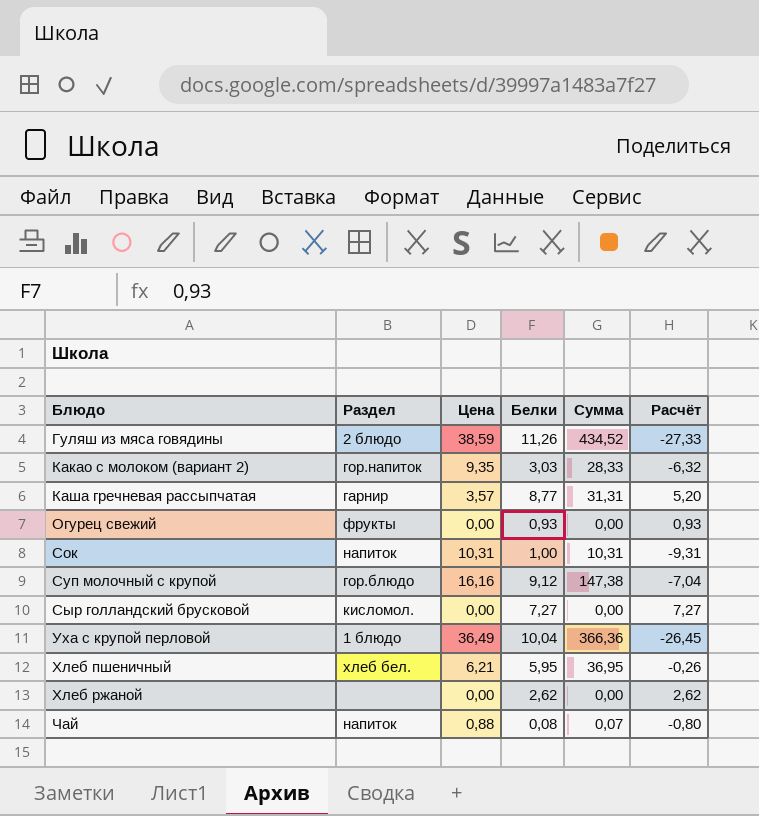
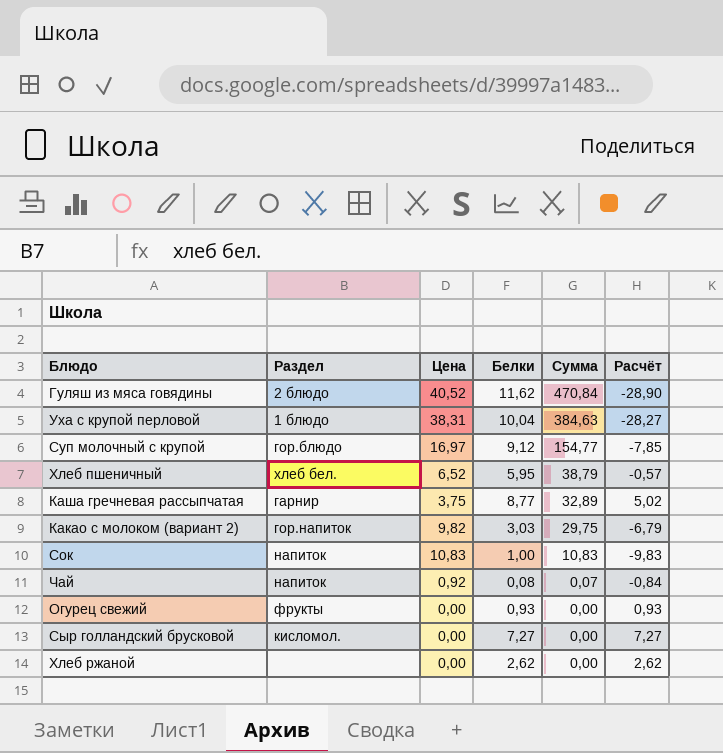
row order: Блюдо ascending -> Сумма descending
Гуляш из мяса говядины | Цена: 38,59 -> 40,52
Гуляш из мяса говядины | Белки: 11,26 -> 11,62
Гуляш из мяса говядины | Сумма: 434,52 -> 470,84
Гуляш из мяса говядины | Расчёт: -27,33 -> -28,90
Уха с крупой перловой | Цена: 36,49 -> 38,31
Уха с крупой перловой | Сумма: 366,36 -> 384,63
Уха с крупой перловой | Расчёт: -26,45 -> -28,27
Суп молочный с крупой | Цена: 16,16 -> 16,97
Суп молочный с крупой | Сумма: 147,38 -> 154,77
Суп молочный с крупой | Расчёт: -7,04 -> -7,85
Хлеб пшеничный | Цена: 6,21 -> 6,52
Хлеб пшеничный | Сумма: 36,95 -> 38,79
Хлеб пшеничный | Расчёт: -0,26 -> -0,57
Каша гречневая рассыпчатая | Цена: 3,57 -> 3,75
Каша гречневая рассыпчатая | Сумма: 31,31 -> 32,89
Каша гречневая рассыпчатая | Расчёт: 5,20 -> 5,02
Какао с молоком (вариант 2) | Цена: 9,35 -> 9,82
Какао с молоком (вариант 2) | Сумма: 28,33 -> 29,75
Какао с молоком (вариант 2) | Расчёт: -6,32 -> -6,79
Сок | Цена: 10,31 -> 10,83
Сок | Сумма: 10,31 -> 10,83
Сок | Расчёт: -9,31 -> -9,83
Чай | Цена: 0,88 -> 0,92
Чай | Расчёт: -0,80 -> -0,84

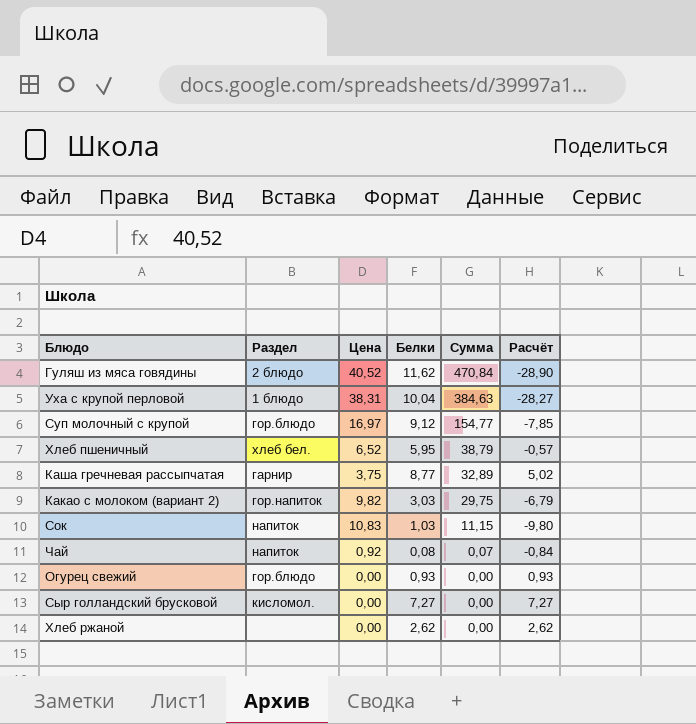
Сок | Белки: 1,00 -> 1,03
Сок | Сумма: 10,83 -> 11,15
Сок | Расчёт: -9,83 -> -9,80
Огурец свежий | Раздел: фрукты -> гор.блюдо

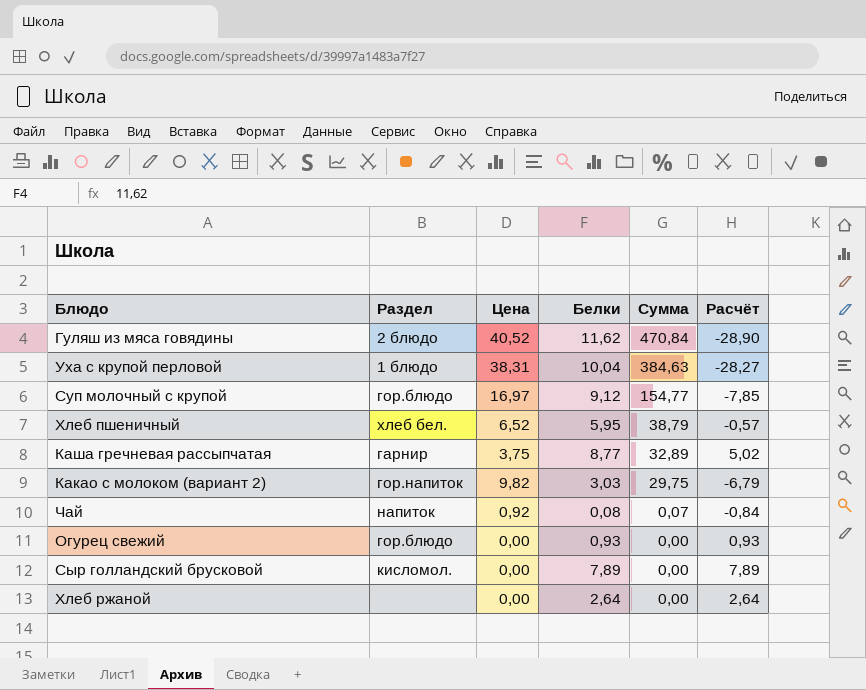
row Сок: напиток | 10,83 | 1,03 | 11,15 | -9,80 -> none
Сыр голландский брусковой | Белки: 7,27 -> 7,89
Сыр голландский брусковой | Расчёт: 7,27 -> 7,89
Хлеб ржаной | Белки: 2,62 -> 2,64
Хлеб ржаной | Расчёт: 2,62 -> 2,64

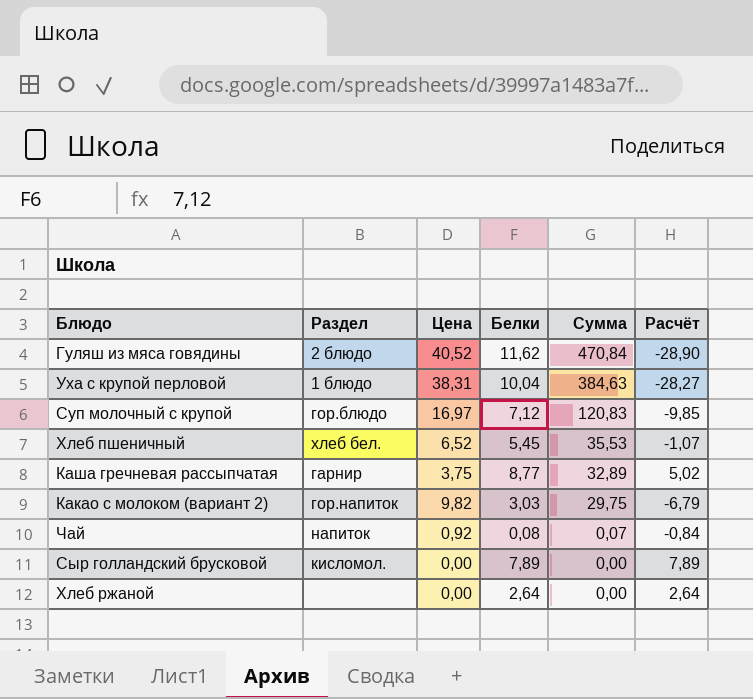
row Огурец свежий: гор.блюдо | 0,00 | 0,93 | 0,00 | 0,93 -> none
Суп молочный с крупой | Белки: 9,12 -> 7,12
Суп молочный с крупой | Сумма: 154,77 -> 120,83
Суп молочный с крупой | Расчёт: -7,85 -> -9,85
Хлеб пшеничный | Белки: 5,95 -> 5,45
Хлеб пшеничный | Сумма: 38,79 -> 35,53
Хлеб пшеничный | Расчёт: -0,57 -> -1,07

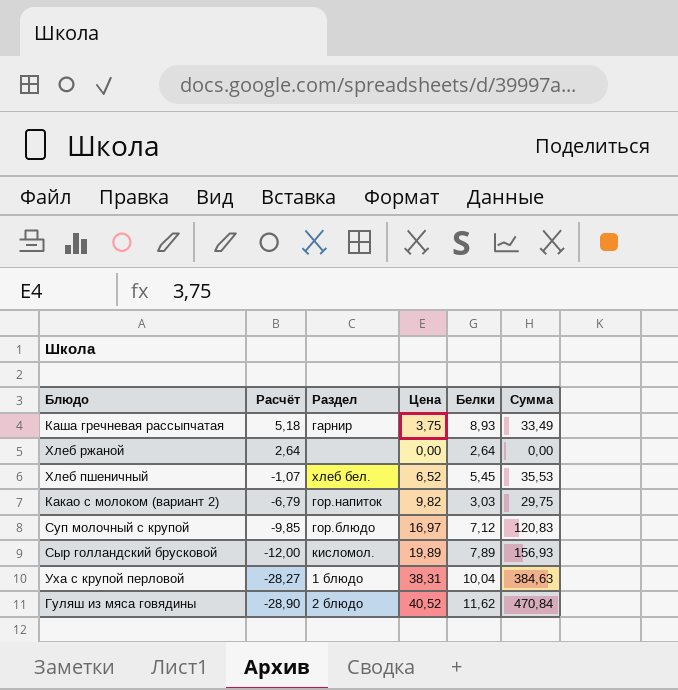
row order: Сумма descending -> Расчёт descending
column Расчёт | position: 6 -> 2
row Чай: напиток | 0,92 | 0,08 | 0,07 | -0,84 -> none
Каша гречневая рассыпчатая | Расчёт: 5,02 -> 5,18
Каша гречневая рассыпчатая | Белки: 8,77 -> 8,93
Каша гречневая рассыпчатая | Сумма: 32,89 -> 33,49
Сыр голландский брусковой | Расчёт: 7,89 -> -12,00
Сыр голландский брусковой | Цена: 0,00 -> 19,89
Сыр голландский брусковой | Сумма: 0,00 -> 156,93

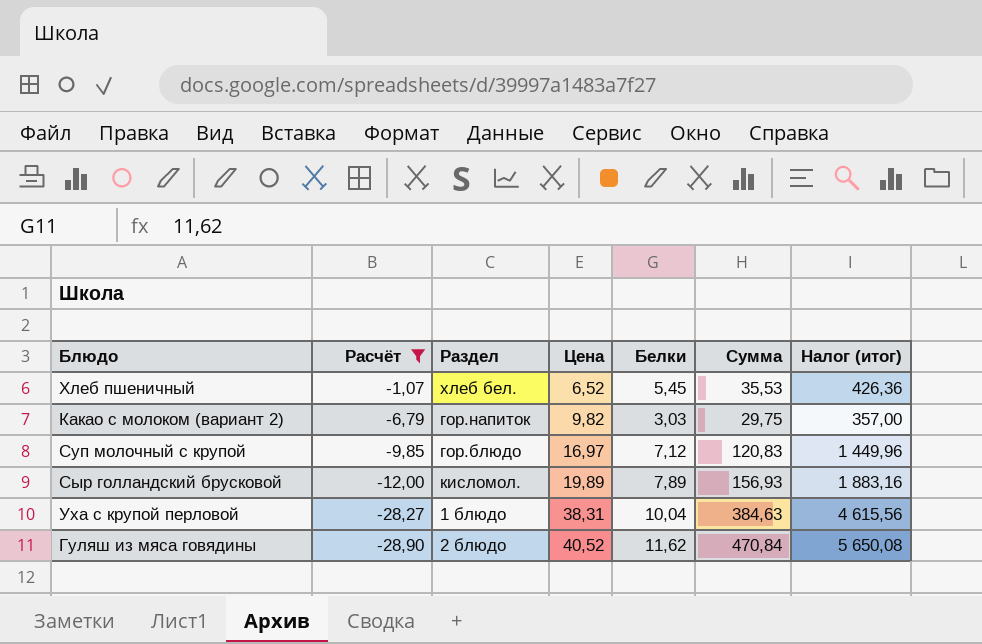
filter: none -> Расчёт <= -1,07
column Налог (итог) | formula: none -> [Сумма] * 12

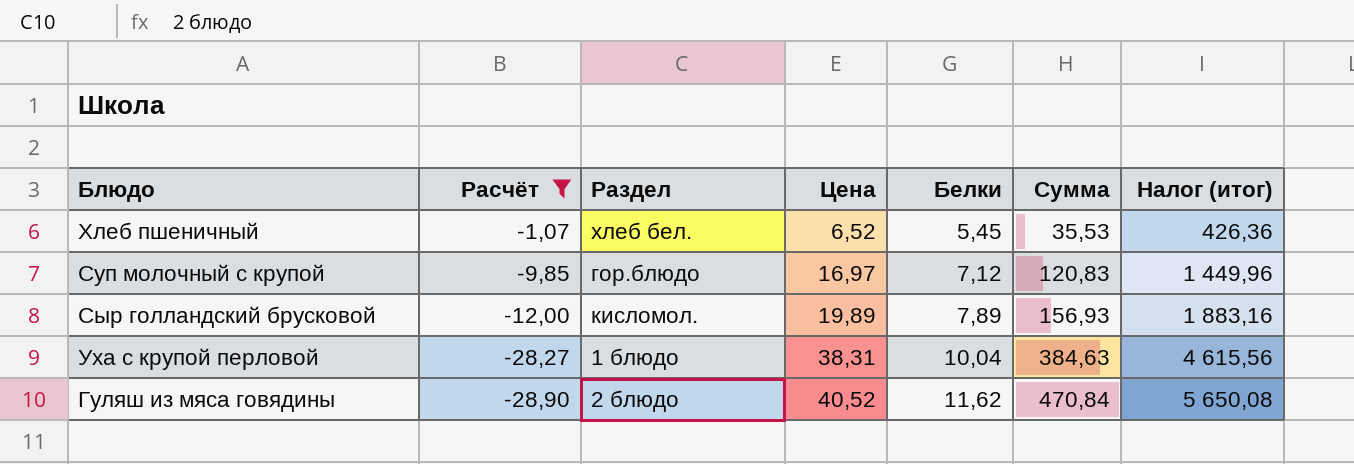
row Какао с молоком (вариант 2): -6,79 | гор.напиток | 9,82 | 3,03 | 29,75 | 357,00 -> none

